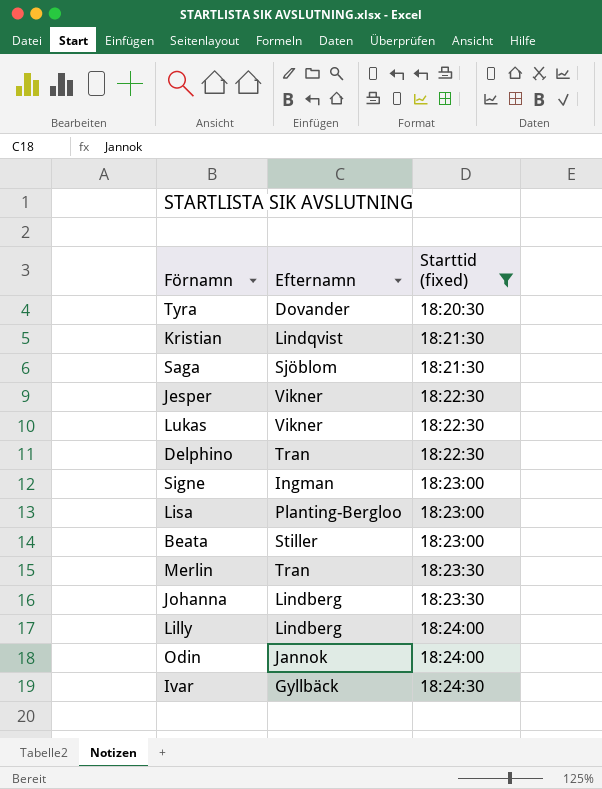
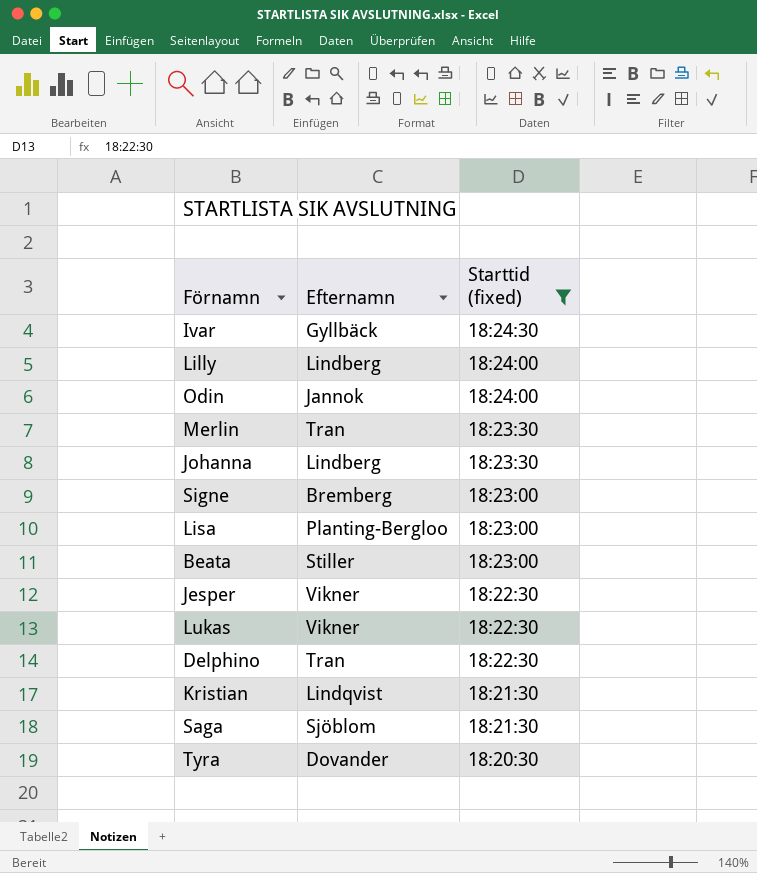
row order: Starttid (fixed) ascending -> Starttid (fixed) descending
Signe | Efternamn: Ingman -> Bremberg

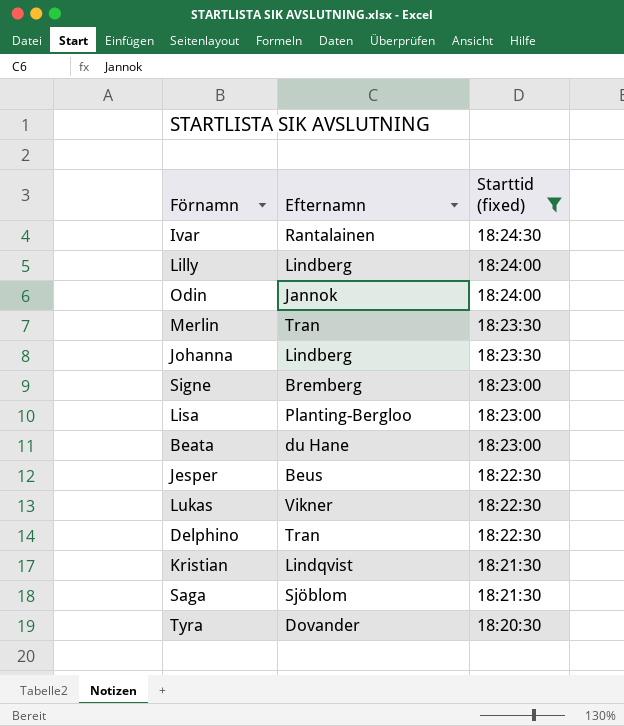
Ivar | Efternamn: Gyllbäck -> Rantalainen
Beata | Efternamn: Stiller -> du Hane
Jesper | Efternamn: Vikner -> Beus

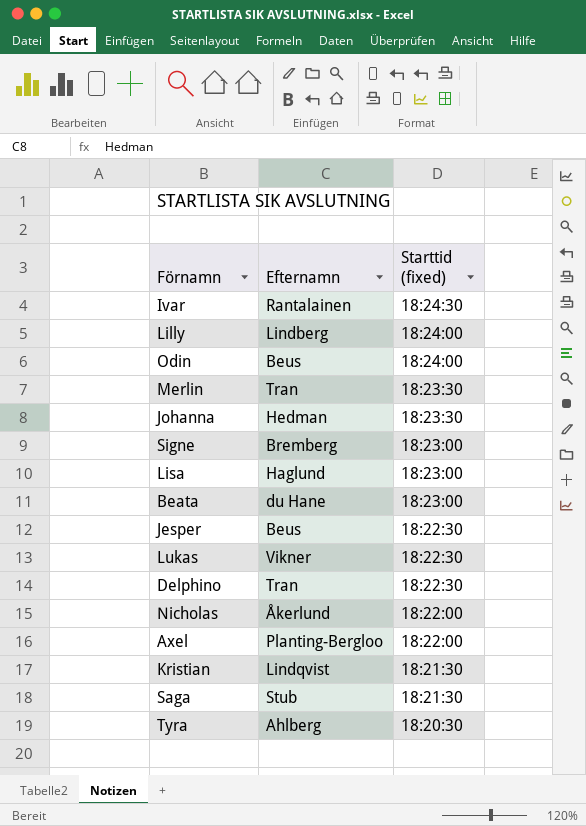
filter: Starttid (fixed) != 18:22:00 -> none
Odin | Efternamn: Jannok -> Beus
Johanna | Efternamn: Lindberg -> Hedman
Lisa | Efternamn: Planting-Bergloo -> Haglund
Saga | Efternamn: Sjöblom -> Stub
Tyra | Efternamn: Dovander -> Ahlberg

